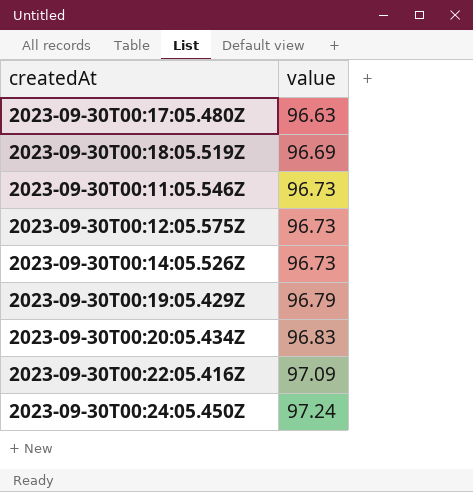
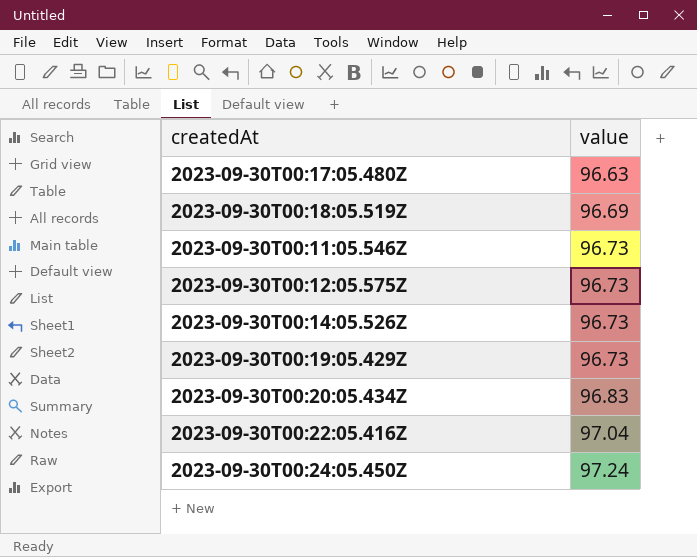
2023-09-30T00:19:05.429Z | value: 96.79 -> 96.73
2023-09-30T00:22:05.416Z | value: 97.09 -> 97.04

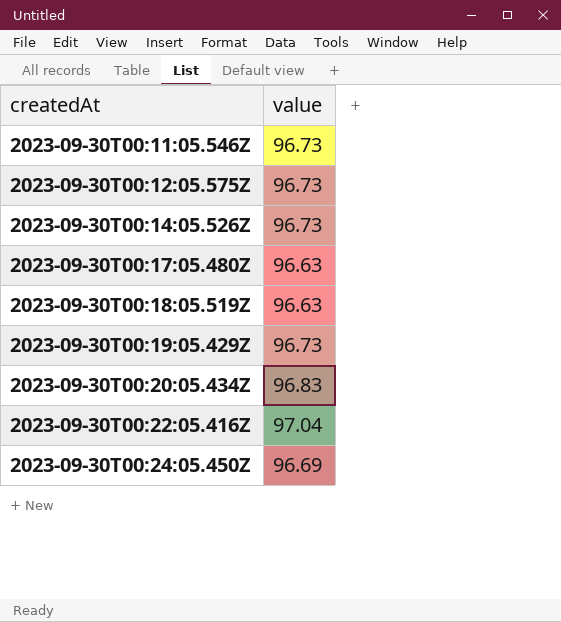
row order: value ascending -> createdAt ascending
2023-09-30T00:18:05.519Z | value: 96.69 -> 96.63
2023-09-30T00:24:05.450Z | value: 97.24 -> 96.69

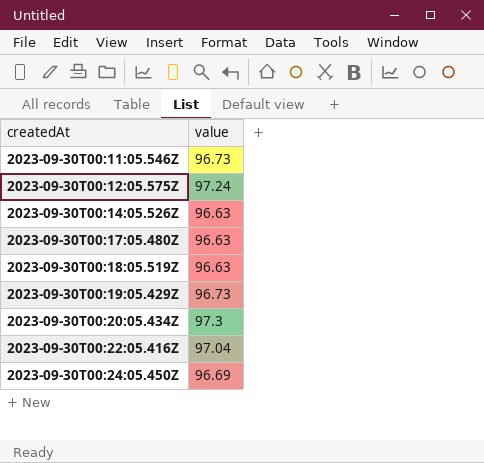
2023-09-30T00:12:05.575Z | value: 96.73 -> 97.24
2023-09-30T00:14:05.526Z | value: 96.73 -> 96.63
2023-09-30T00:20:05.434Z | value: 96.83 -> 97.3

